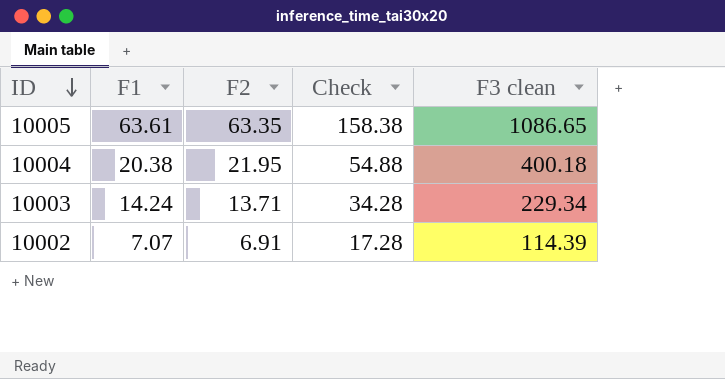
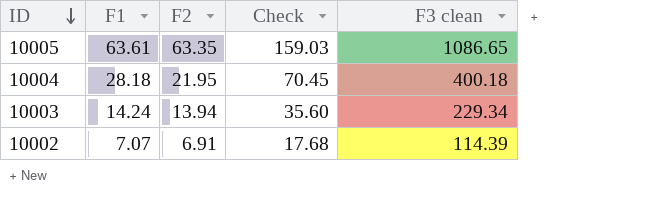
column Check | formula: [F2] * 2.5 -> [F1] * 2.5
10004 | F1: 20.38 -> 28.18
10003 | F2: 13.71 -> 13.94

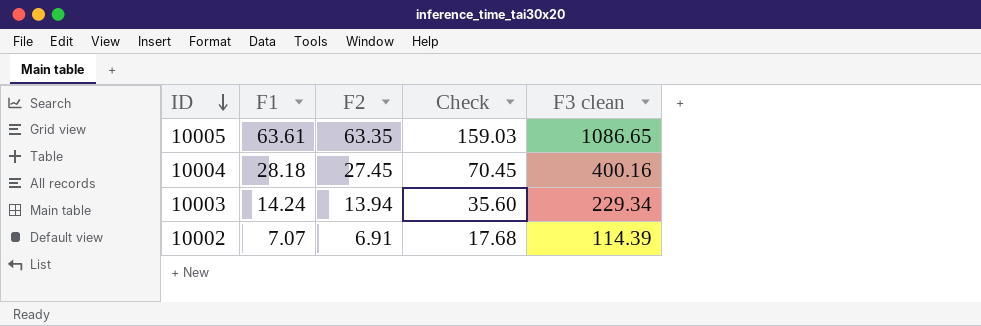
10004 | F2: 21.95 -> 27.45
10004 | F3 clean: 400.18 -> 400.16

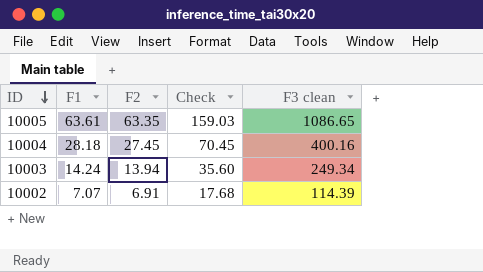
10003 | F3 clean: 229.34 -> 249.34

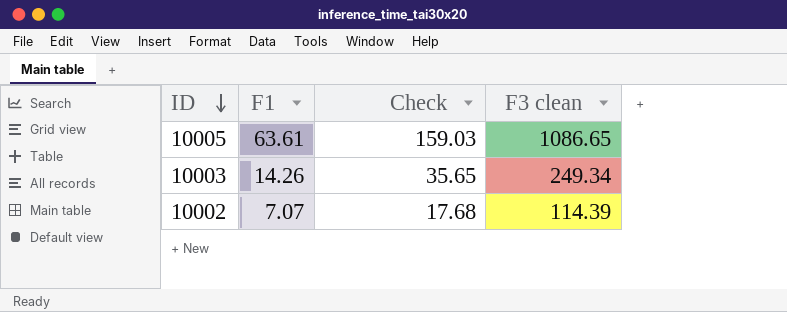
column F2 | position: 3 -> none
row 10004: 28.18 | 27.45 | 70.45 | 400.16 -> none
10003 | F1: 14.24 -> 14.26
10003 | Check: 35.60 -> 35.65

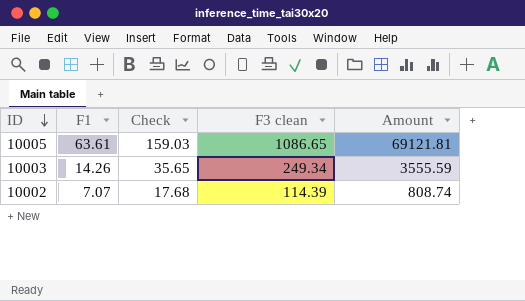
column Amount | formula: none -> [F1] * [F3 clean]

